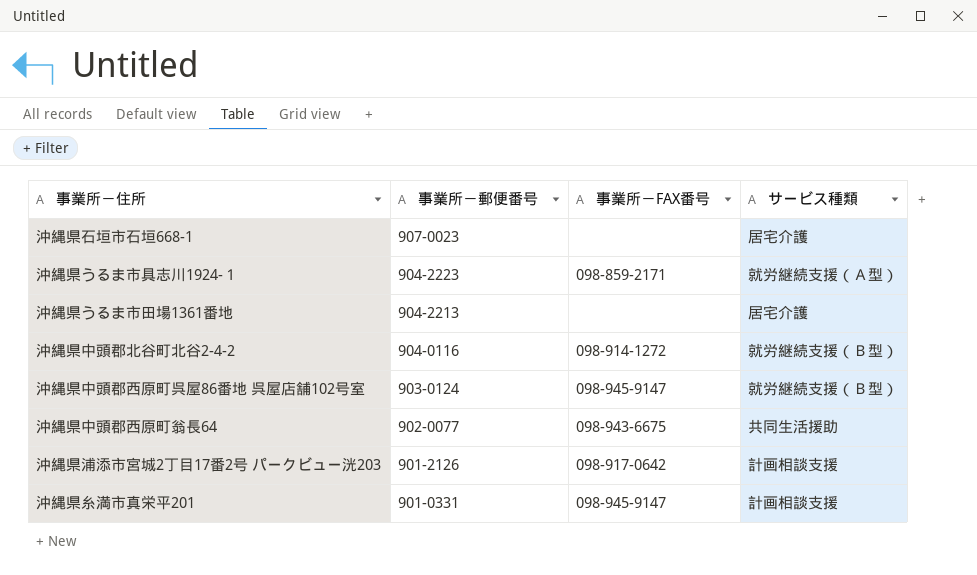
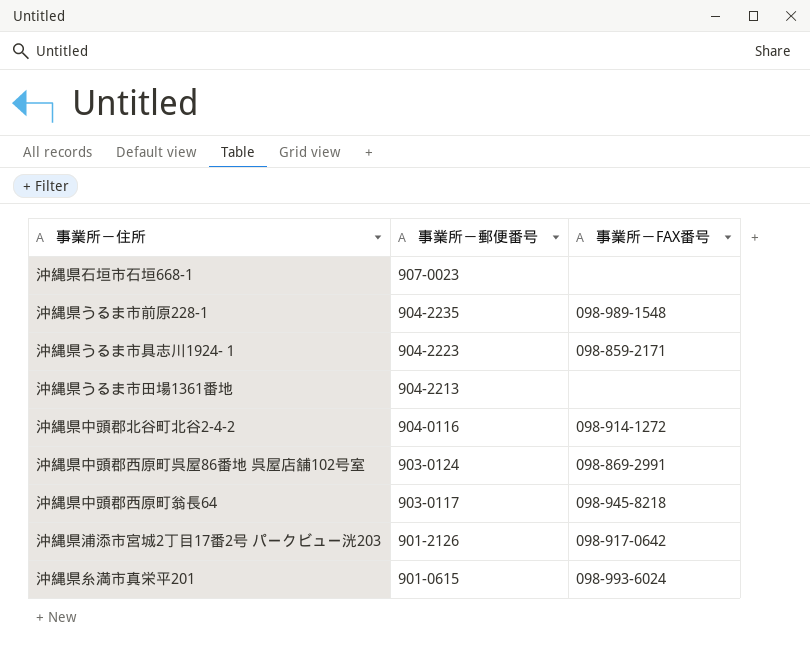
column サービス種類 | position: 4 -> none
row 沖縄県うるま市前原228-1: none -> 904-2235 | 098-989-1548
沖縄県中頭郡西原町呉屋86番地 呉屋店舗102号室 | 事業所－FAX番号: 098-945-9147 -> 098-869-2991
沖縄県中頭郡西原町翁長64 | 事業所－郵便番号: 902-0077 -> 903-0117
沖縄県中頭郡西原町翁長64 | 事業所－FAX番号: 098-943-6675 -> 098-945-8218
沖縄県糸満市真栄平201 | 事業所－郵便番号: 901-0331 -> 901-0615
沖縄県糸満市真栄平201 | 事業所－FAX番号: 098-945-9147 -> 098-993-6024

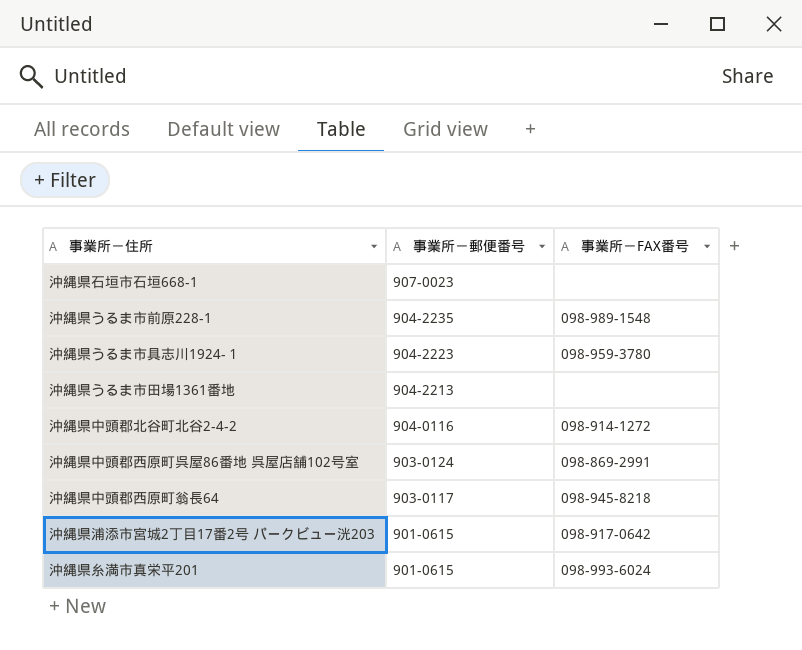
沖縄県うるま市具志川1924-１ | 事業所－FAX番号: 098-859-2171 -> 098-959-3780
沖縄県浦添市宮城2丁目17番2号 パークビュー洸203 | 事業所－郵便番号: 901-2126 -> 901-0615

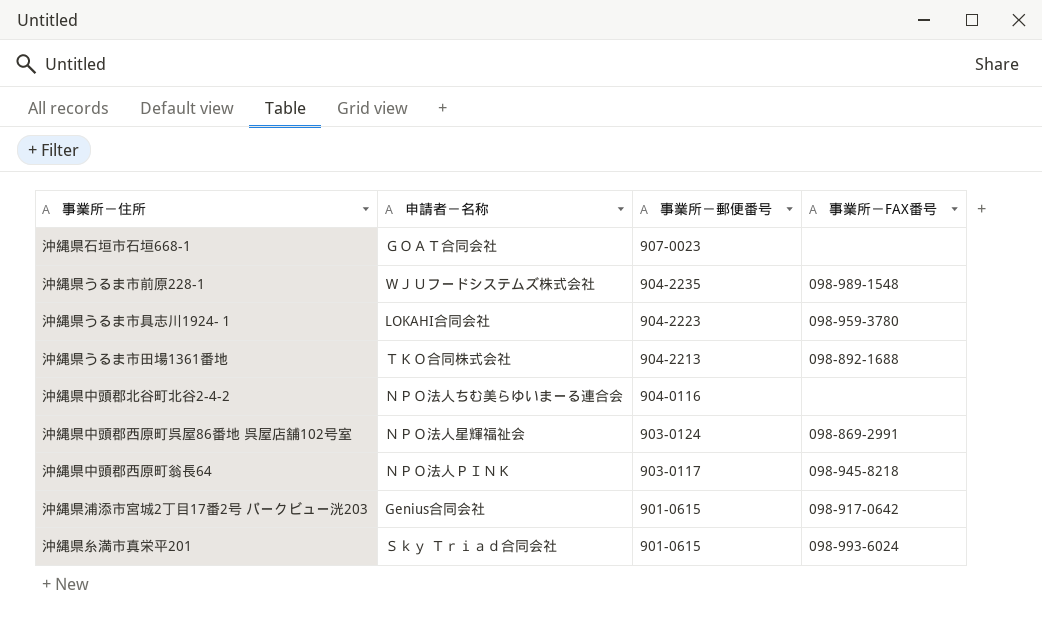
column 申請者－名称 | position: none -> 2
沖縄県うるま市田場1361番地 | 事業所－FAX番号: none -> 098-892-1688
沖縄県中頭郡北谷町北谷2-4-2 | 事業所－FAX番号: 098-914-1272 -> none

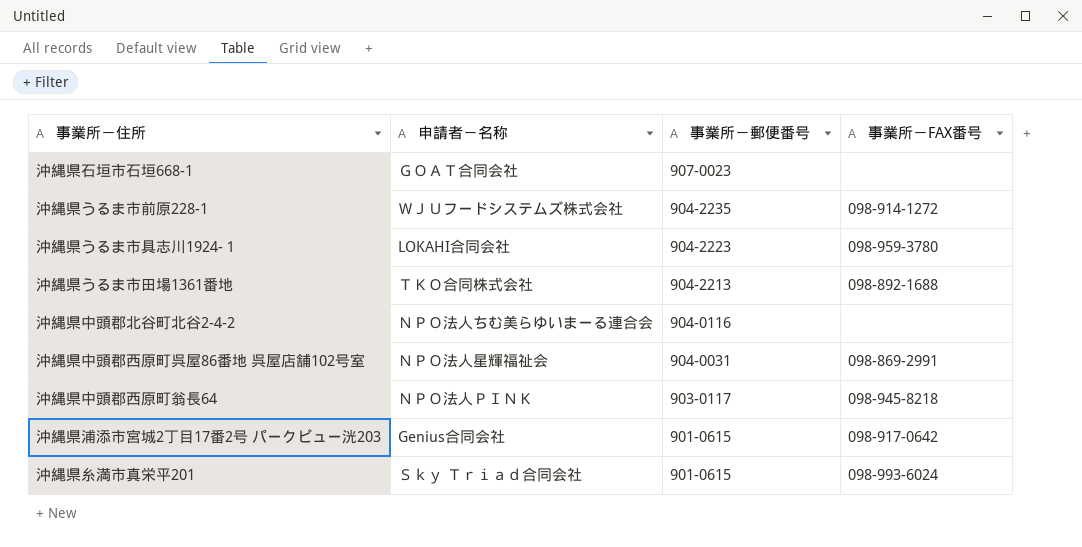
沖縄県うるま市前原228-1 | 事業所－FAX番号: 098-989-1548 -> 098-914-1272
沖縄県中頭郡西原町呉屋86番地 呉屋店舗102号室 | 事業所－郵便番号: 903-0124 -> 904-0031

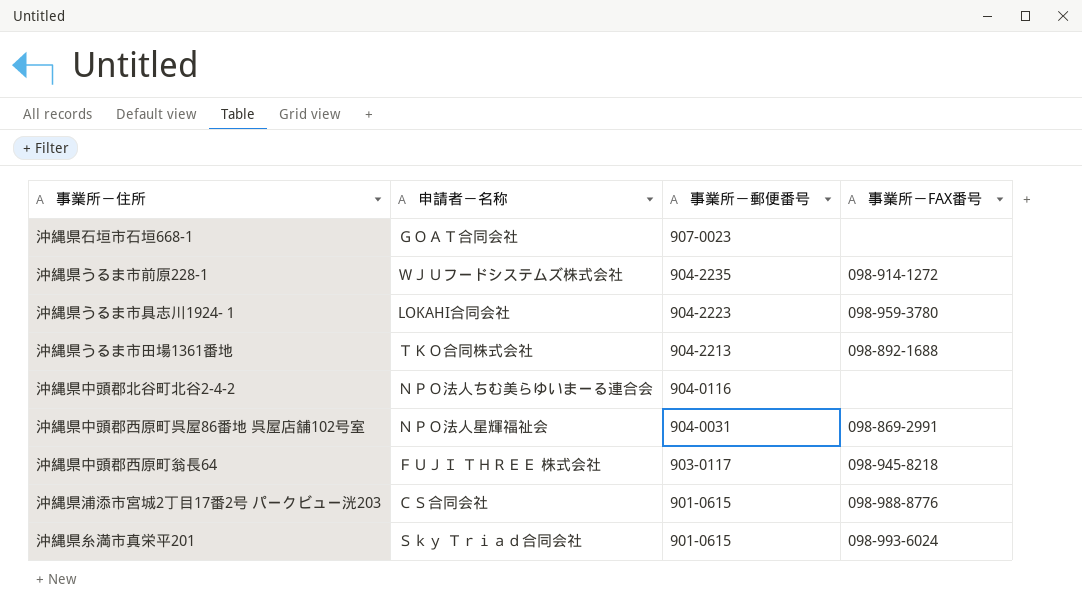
沖縄県中頭郡西原町翁長64 | 申請者－名称: ＮＰＯ法人ＰＩＮＫ -> ＦＵＪＩ ＴＨＲＥＥ 株式会社
沖縄県浦添市宮城2丁目17番2号 パークビュー洸203 | 申請者－名称: Genius合同会社 -> ＣＳ合同会社
沖縄県浦添市宮城2丁目17番2号 パークビュー洸203 | 事業所－FAX番号: 098-917-0642 -> 098-988-8776

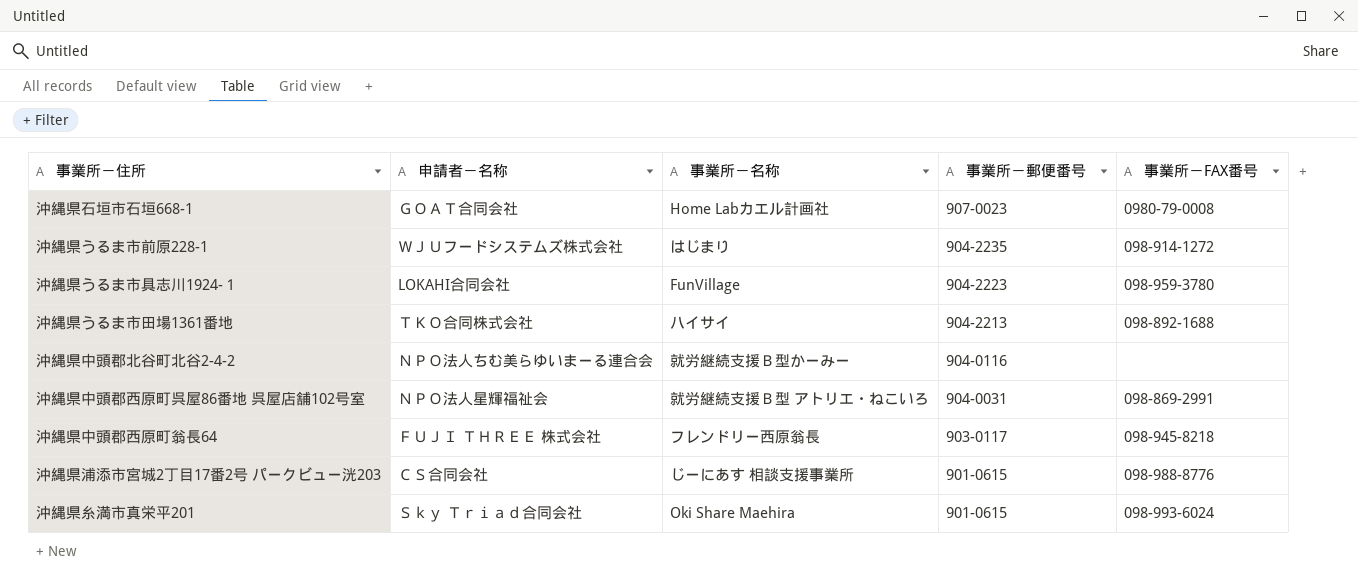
column 事業所－名称 | position: none -> 3
沖縄県石垣市石垣668-1 | 事業所－FAX番号: none -> 0980-79-0008

